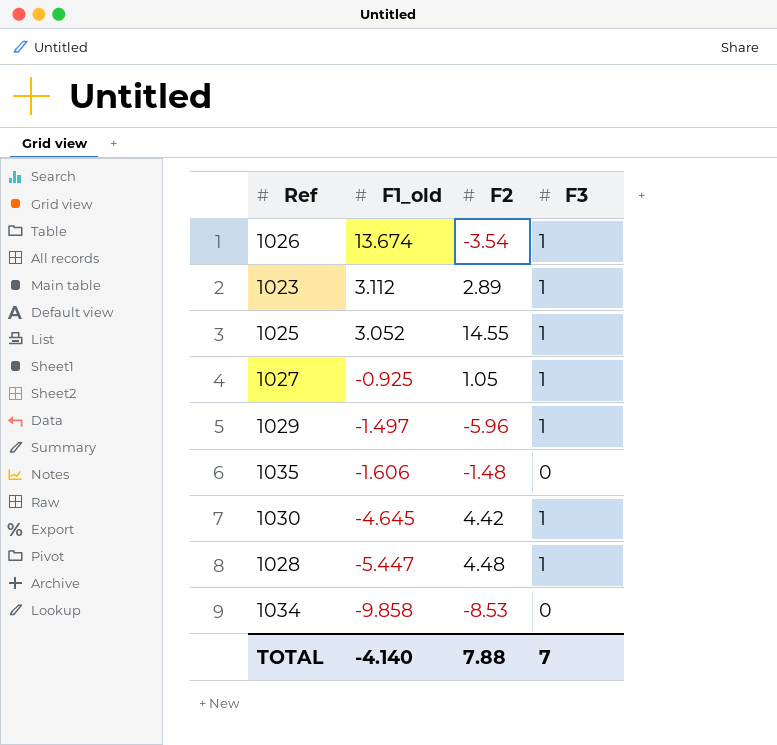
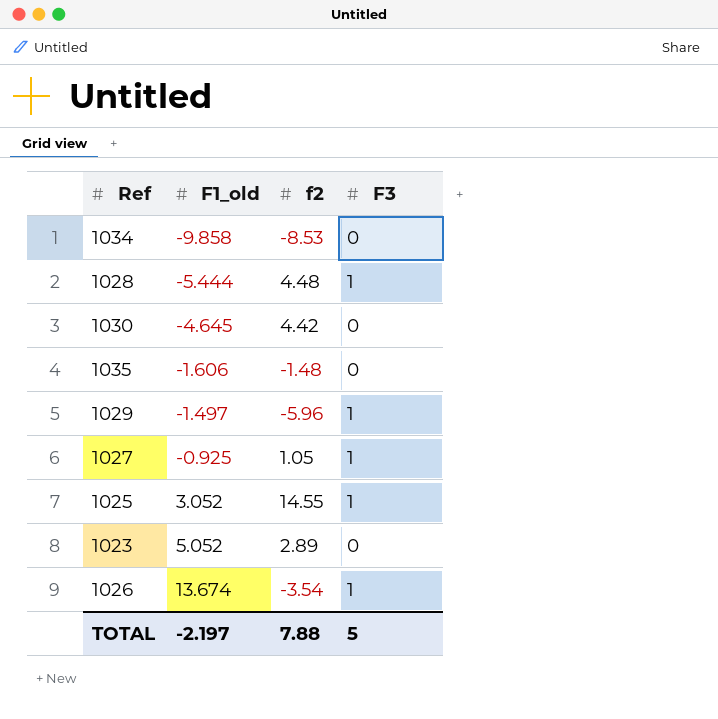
row order: F1_old descending -> F1_old ascending
column name: F2 -> f2
1028 | F1_old: -5.447 -> -5.444
1030 | F3: 1 -> 0
1023 | F1_old: 3.112 -> 5.052
1023 | F3: 1 -> 0
TOTAL | F1_old: -4.140 -> -2.197
TOTAL | F3: 7 -> 5

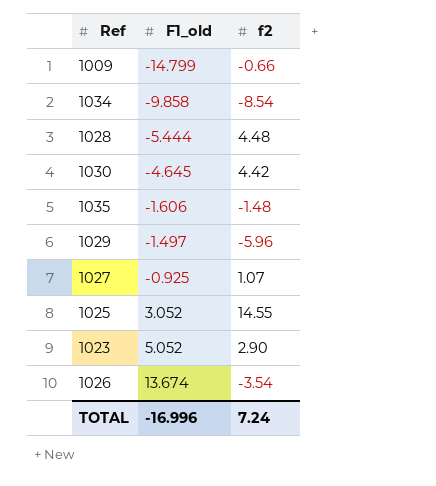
column F3 | position: 4 -> none
row 1009: none -> -14.799 | -0.66
1034 | f2: -8.53 -> -8.54
1027 | f2: 1.05 -> 1.07
1023 | f2: 2.89 -> 2.90
TOTAL | F1_old: -2.197 -> -16.996
TOTAL | f2: 7.88 -> 7.24

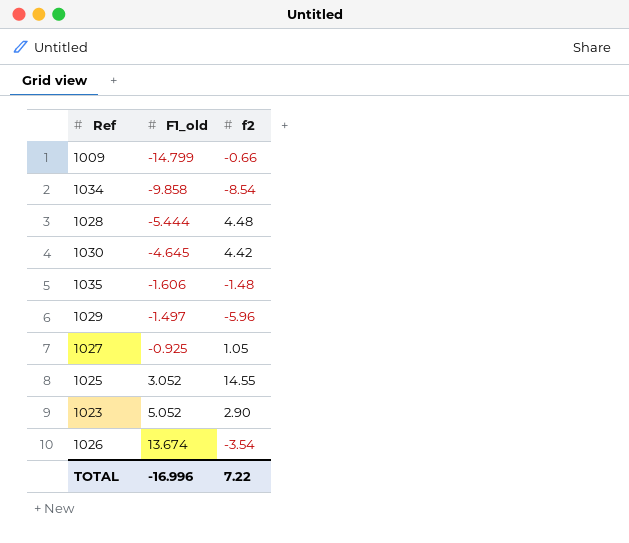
1027 | f2: 1.07 -> 1.05
TOTAL | f2: 7.24 -> 7.22

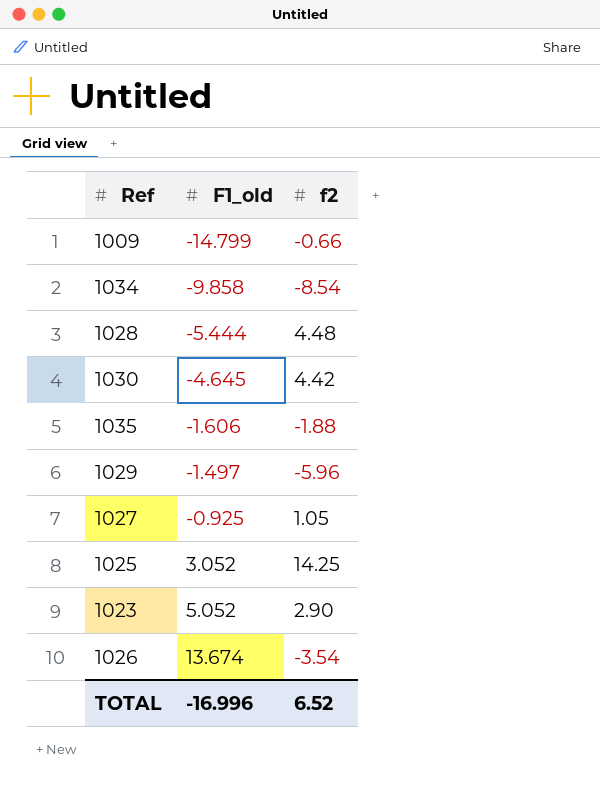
1035 | f2: -1.48 -> -1.88
1025 | f2: 14.55 -> 14.25
TOTAL | f2: 7.22 -> 6.52

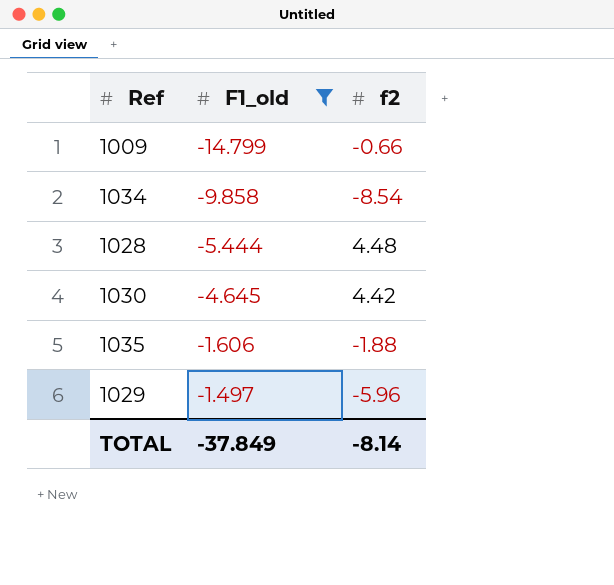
filter: none -> F1_old <= -1.497
TOTAL | F1_old: -16.996 -> -37.849
TOTAL | f2: 6.52 -> -8.14

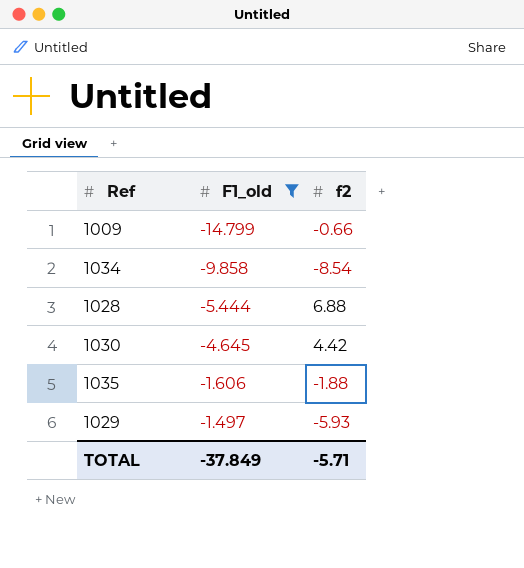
1028 | f2: 4.48 -> 6.88
1029 | f2: -5.96 -> -5.93
TOTAL | f2: -8.14 -> -5.71

